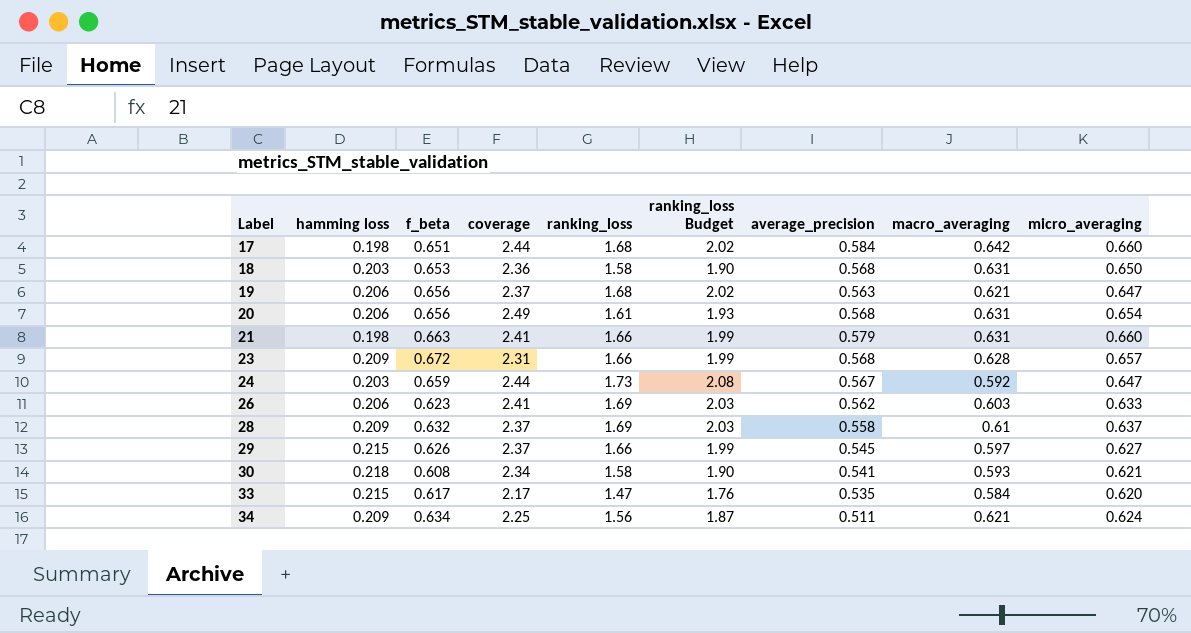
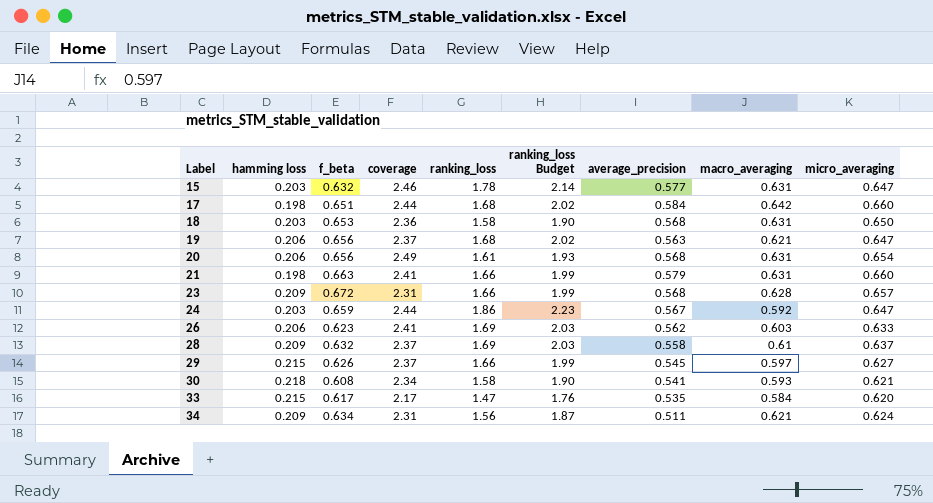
row 15: none -> 0.203 | 0.632 | 2.46 | 1.78 | 2.14 | 0.577 | 0.631 | 0.647
24 | ranking_loss: 1.73 -> 1.86
24 | ranking_loss Budget: 2.08 -> 2.23
34 | coverage: 2.25 -> 2.31

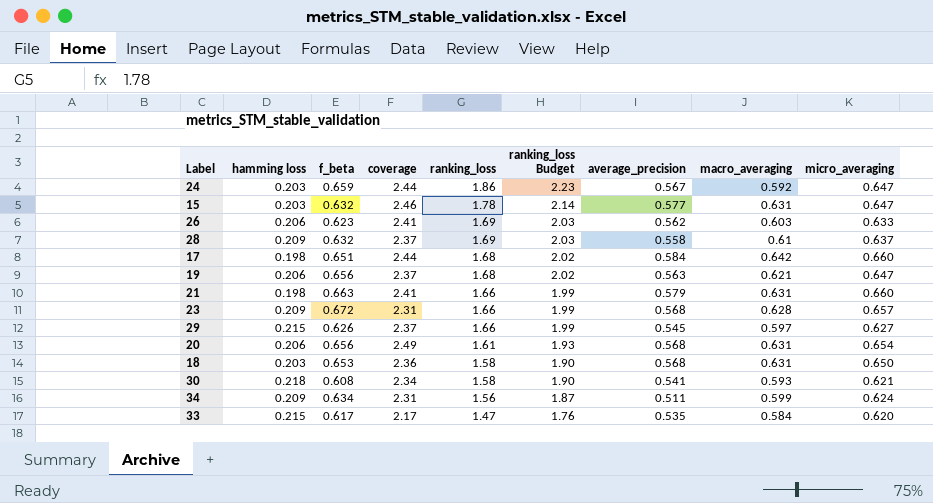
row order: Label ascending -> ranking_loss descending
34 | macro_averaging: 0.621 -> 0.599

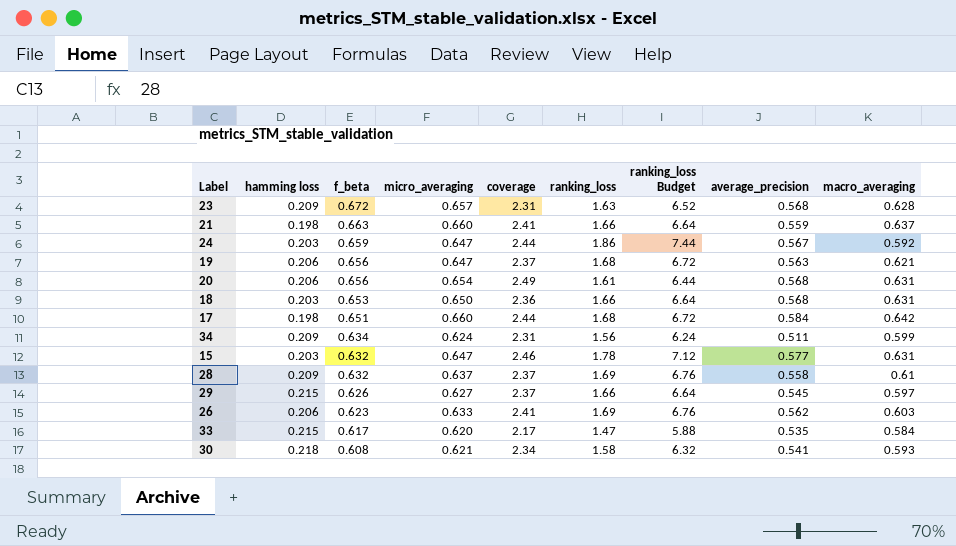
row order: ranking_loss descending -> f_beta descending
column micro_averaging | position: 9 -> 4
column ranking_loss Budget | formula: [ranking_loss] * 1.2 -> [ranking_loss] * 4
23 | ranking_loss: 1.66 -> 1.63
21 | average_precision: 0.579 -> 0.559
21 | macro_averaging: 0.631 -> 0.637
18 | ranking_loss: 1.58 -> 1.66

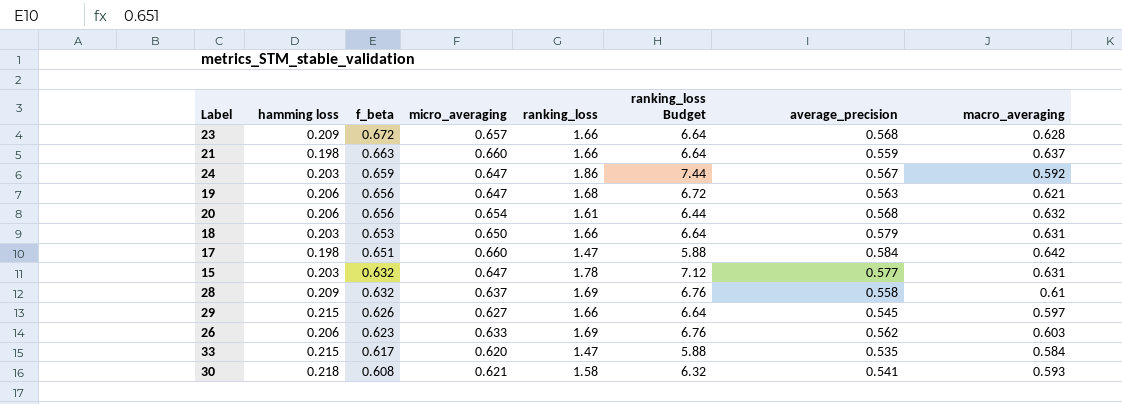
column coverage | position: 5 -> none
row 34: 0.209 | 0.634 | 0.624 | 2.31 | 1.56 | 6.24 | 0.511 | 0.599 -> none
23 | ranking_loss: 1.63 -> 1.66
23 | ranking_loss Budget: 6.52 -> 6.64
20 | macro_averaging: 0.631 -> 0.632
18 | average_precision: 0.568 -> 0.579
17 | ranking_loss: 1.68 -> 1.47
17 | ranking_loss Budget: 6.72 -> 5.88

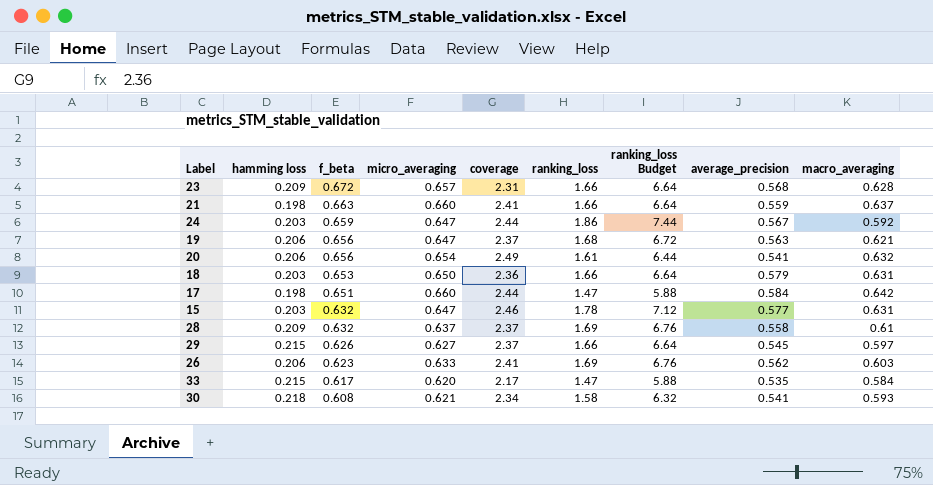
column coverage | position: none -> 5
20 | average_precision: 0.568 -> 0.541

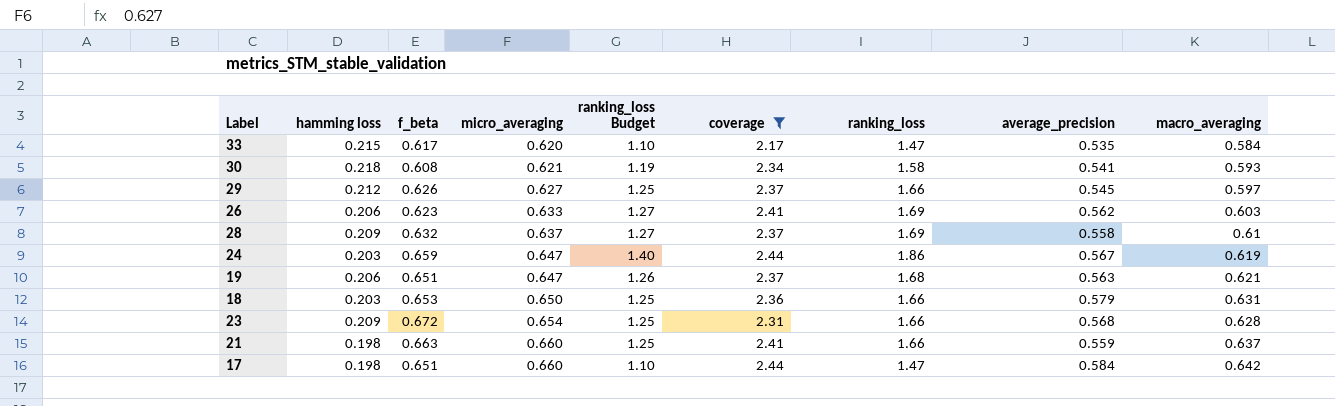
filter: none -> coverage <= 2.44
row order: f_beta descending -> micro_averaging ascending
column ranking_loss Budget | formula: [ranking_loss] * 4 -> [ranking_loss] * 0.75
column ranking_loss Budget | position: 7 -> 5
29 | hamming loss: 0.215 -> 0.212
24 | macro_averaging: 0.592 -> 0.619
19 | f_beta: 0.656 -> 0.651
23 | micro_averaging: 0.657 -> 0.654

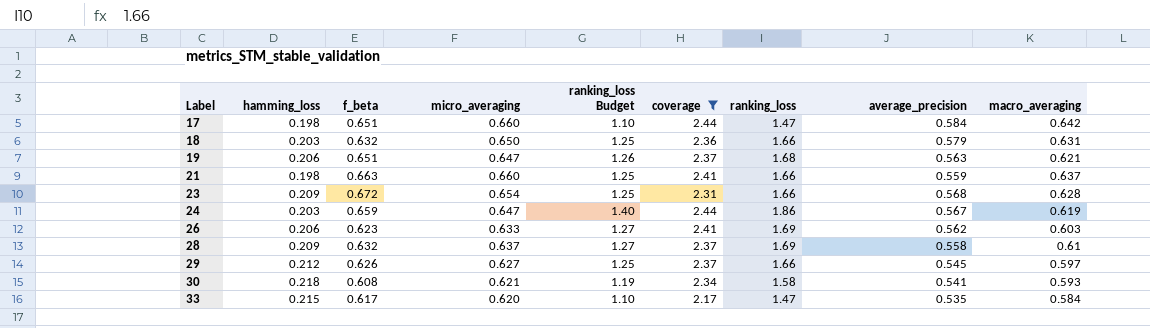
row order: micro_averaging ascending -> Label ascending
column name: hamming loss -> hamming_loss
18 | f_beta: 0.653 -> 0.632

